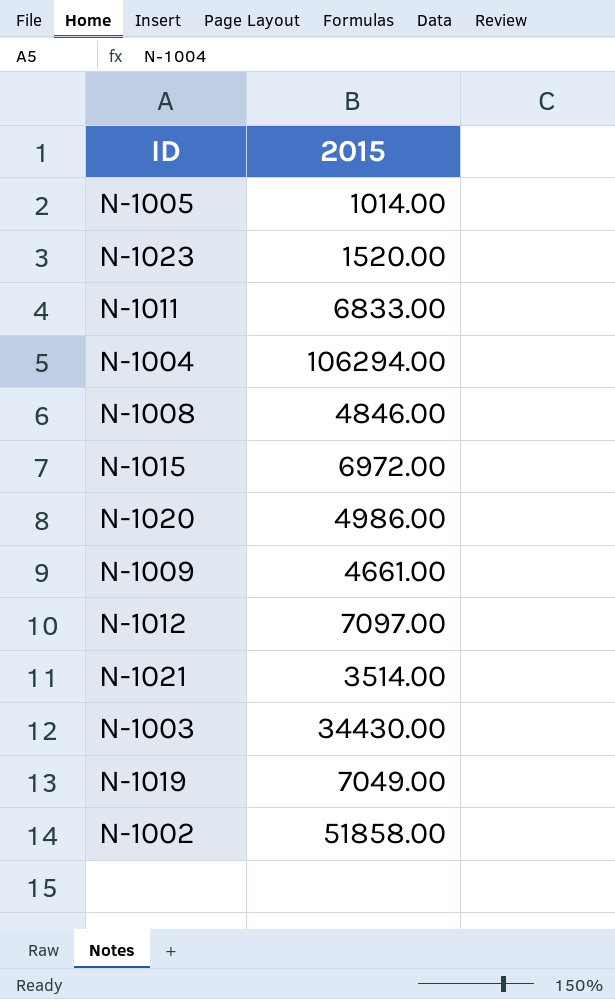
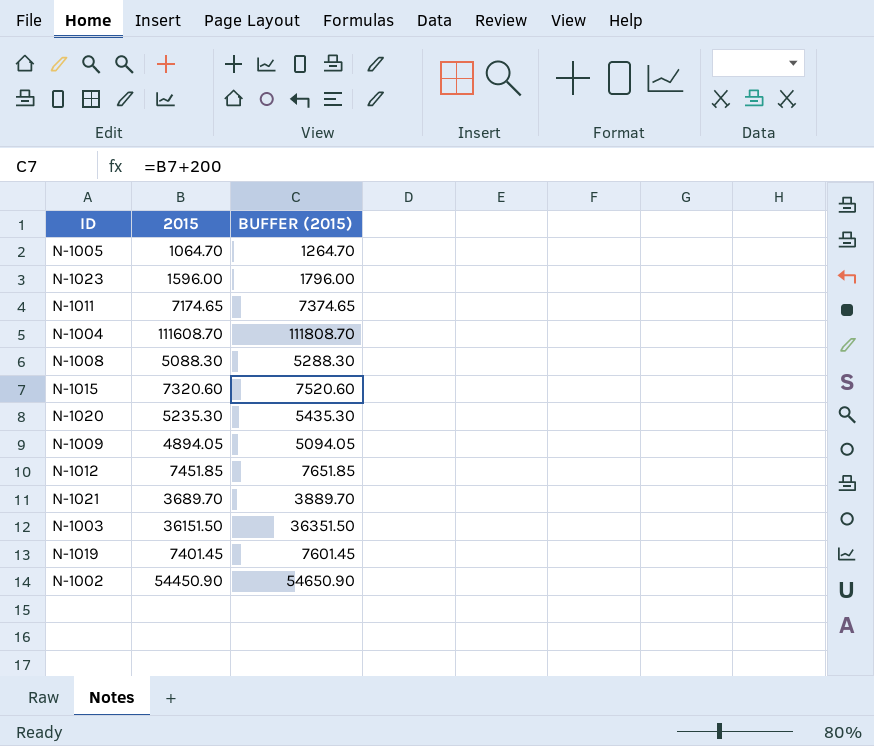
column BUFFER (2015) | formula: none -> [2015] + 200
N-1005 | 2015: 1014.00 -> 1064.70
N-1023 | 2015: 1520.00 -> 1596.00
N-1011 | 2015: 6833.00 -> 7174.65
N-1004 | 2015: 106294.00 -> 111608.70
N-1008 | 2015: 4846.00 -> 5088.30
N-1015 | 2015: 6972.00 -> 7320.60
N-1020 | 2015: 4986.00 -> 5235.30
N-1009 | 2015: 4661.00 -> 4894.05
N-1012 | 2015: 7097.00 -> 7451.85
N-1021 | 2015: 3514.00 -> 3689.70
N-1003 | 2015: 34430.00 -> 36151.50
N-1019 | 2015: 7049.00 -> 7401.45
N-1002 | 2015: 51858.00 -> 54450.90

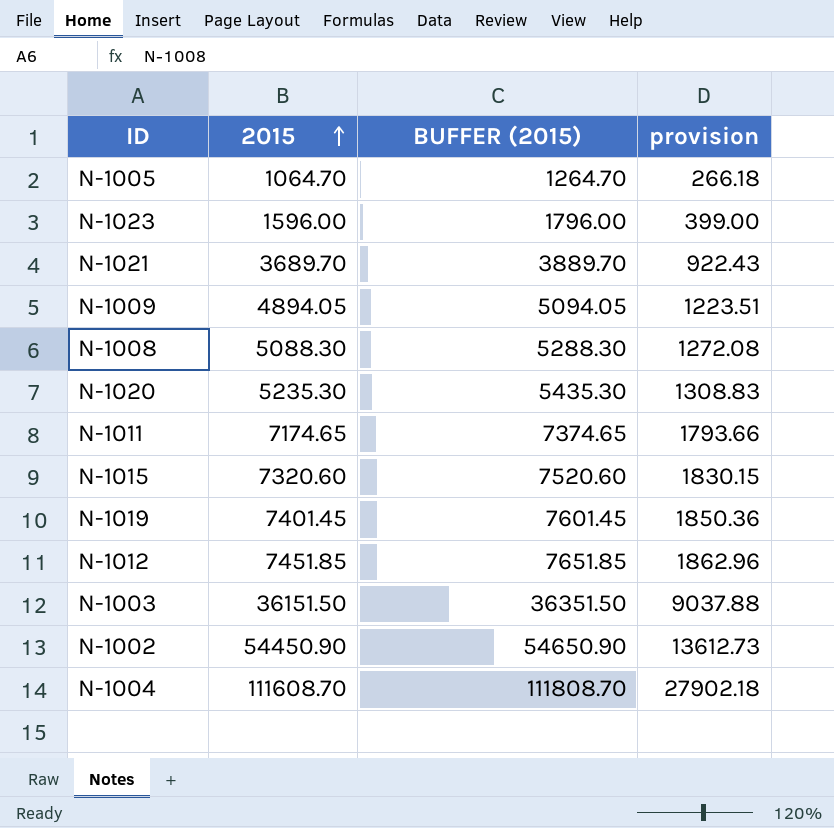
row order: none -> 2015 ascending
column provision | formula: none -> [2015] * 0.25

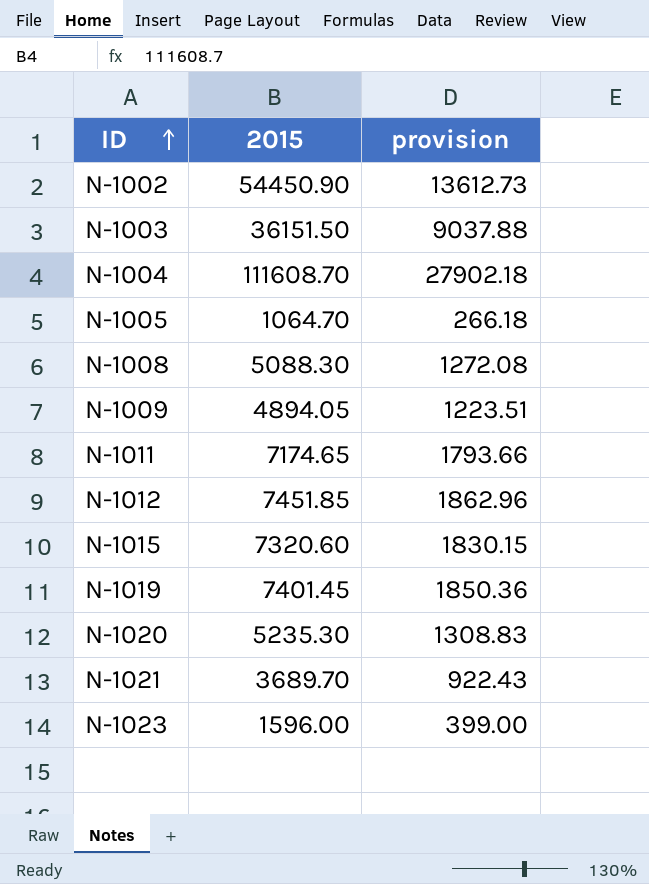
row order: 2015 ascending -> ID ascending
column BUFFER (2015) | formula: [2015] + 200 -> none

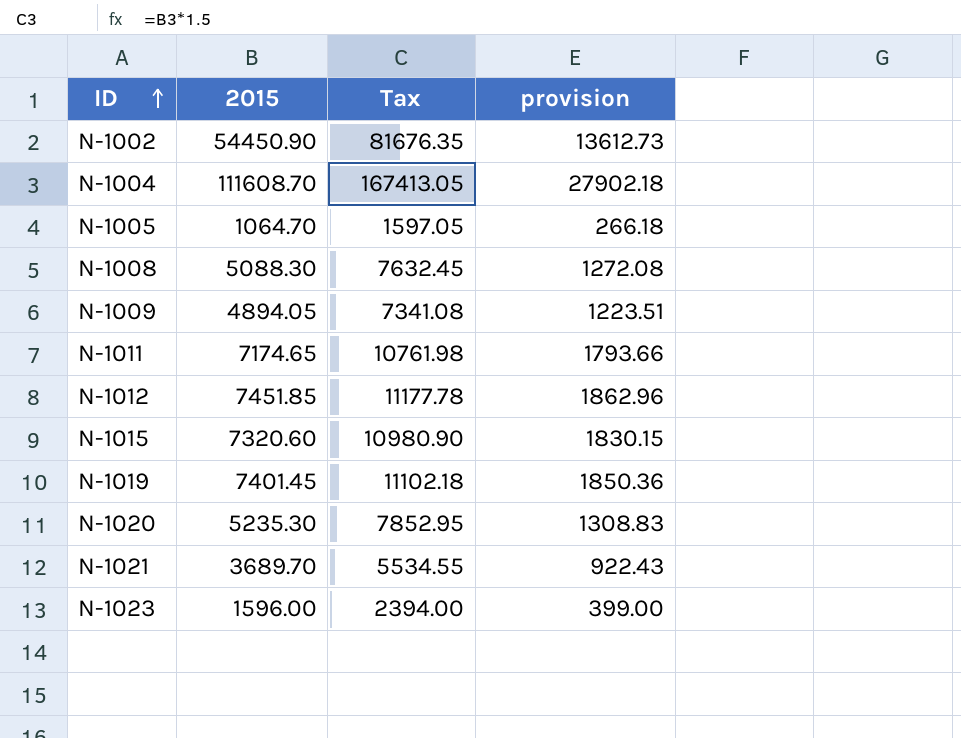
column Tax | formula: none -> [2015] * 1.5
row N-1003: 36151.50 | 9037.88 -> none

